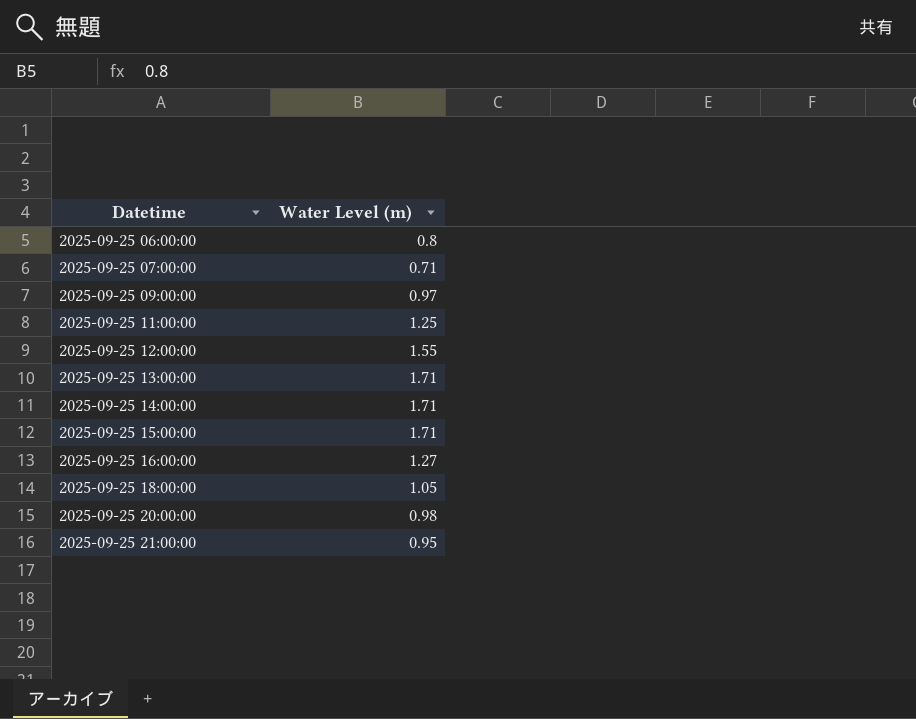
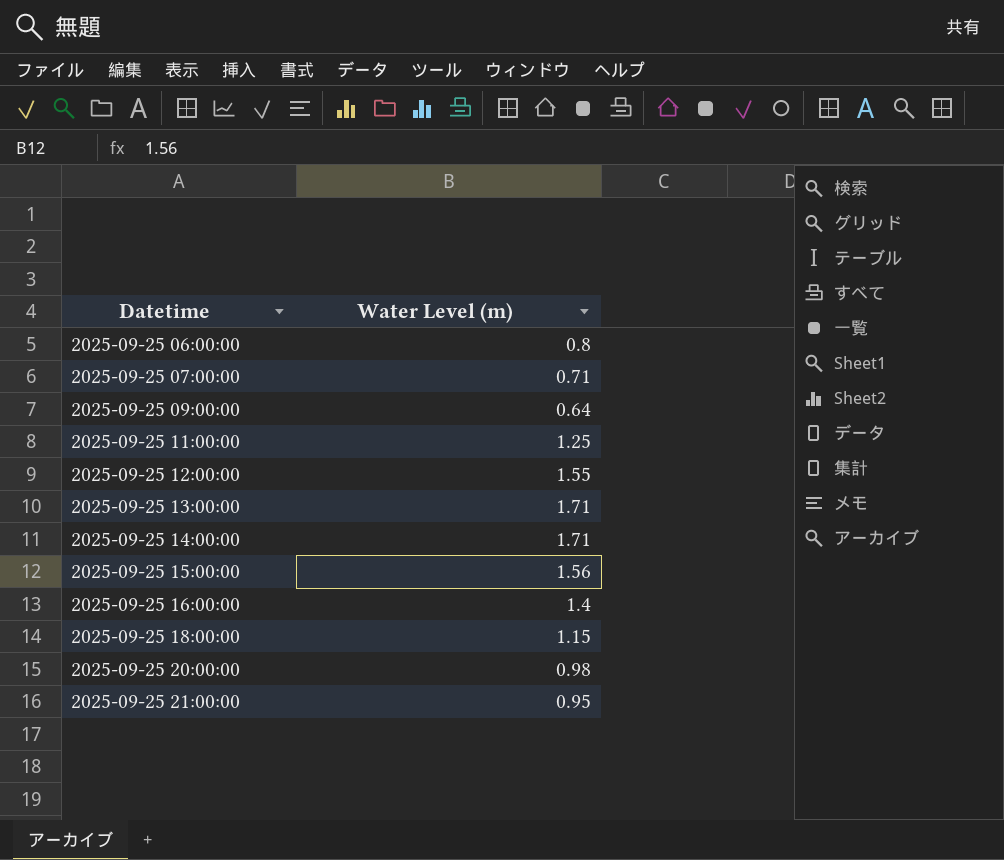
2025-09-25 09:00:00 | Water Level (m): 0.97 -> 0.64
2025-09-25 15:00:00 | Water Level (m): 1.71 -> 1.56
2025-09-25 16:00:00 | Water Level (m): 1.27 -> 1.4
2025-09-25 18:00:00 | Water Level (m): 1.05 -> 1.15

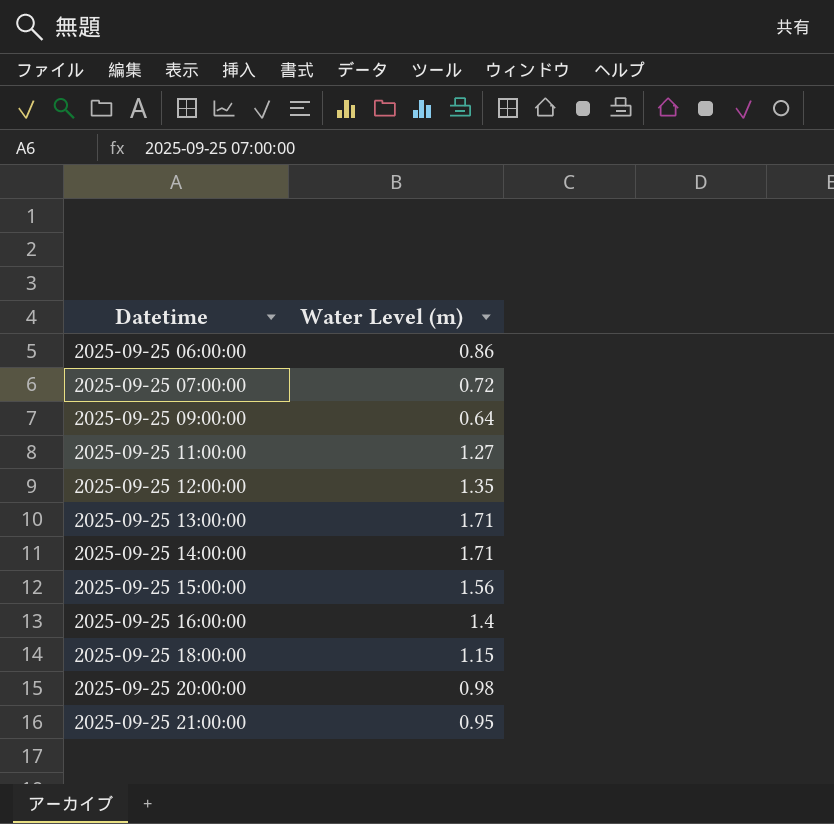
2025-09-25 06:00:00 | Water Level (m): 0.8 -> 0.86
2025-09-25 07:00:00 | Water Level (m): 0.71 -> 0.72
2025-09-25 11:00:00 | Water Level (m): 1.25 -> 1.27
2025-09-25 12:00:00 | Water Level (m): 1.55 -> 1.35

